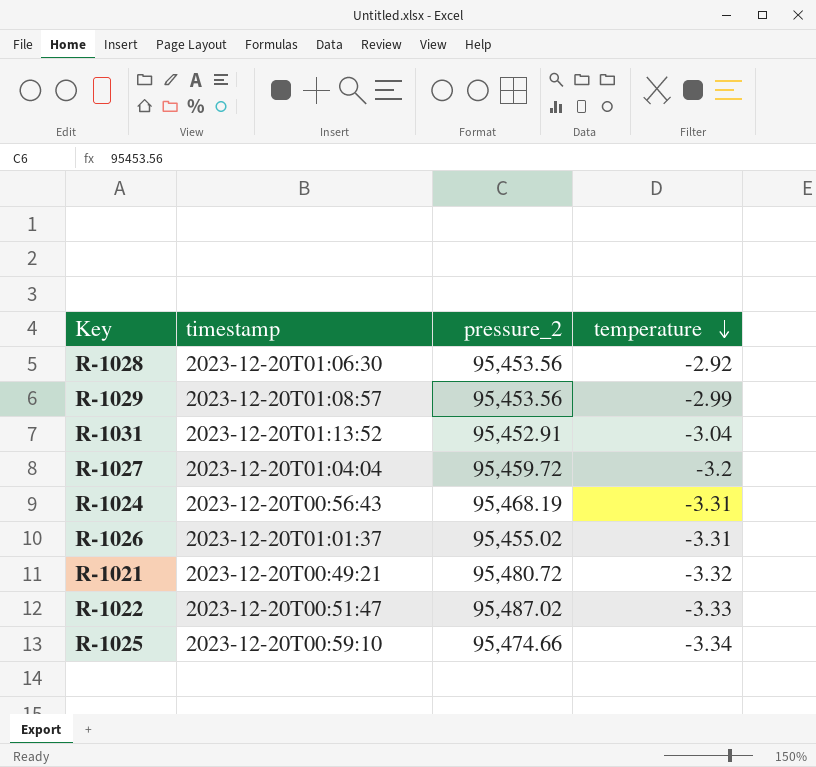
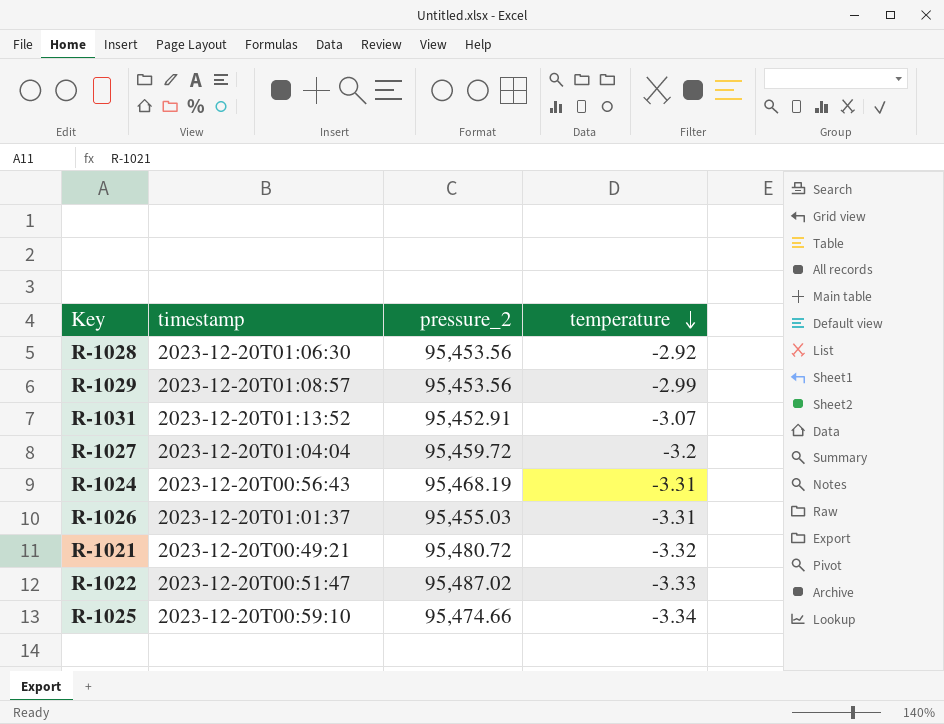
R-1031 | temperature: -3.04 -> -3.07
R-1026 | pressure_2: 95,455.02 -> 95,455.03

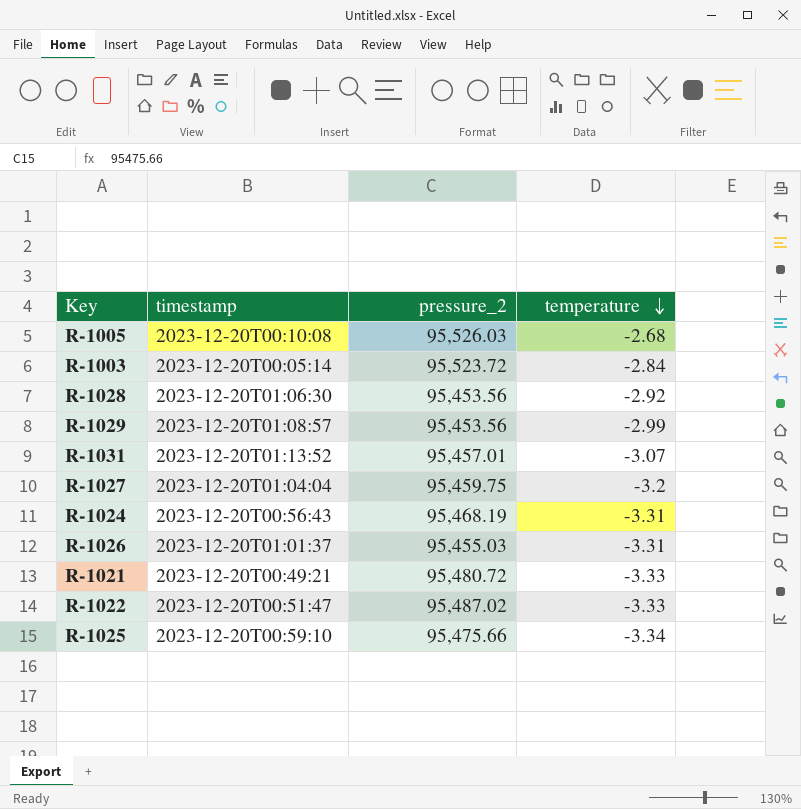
row R-1005: none -> 2023-12-20T00:10:08 | 95,526.03 | -2.68
row R-1003: none -> 2023-12-20T00:05:14 | 95,523.72 | -2.84
R-1031 | pressure_2: 95,452.91 -> 95,457.01
R-1027 | pressure_2: 95,459.72 -> 95,459.75
R-1021 | temperature: -3.32 -> -3.33
R-1025 | pressure_2: 95,474.66 -> 95,475.66

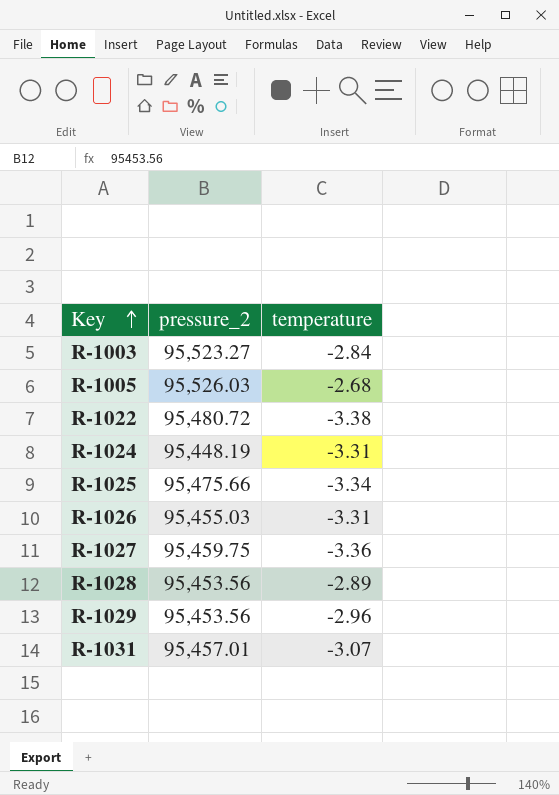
row order: temperature descending -> Key ascending
column timestamp | position: 2 -> none
row R-1021: 2023-12-20T00:49:21 | 95,480.72 | -3.33 -> none
R-1003 | pressure_2: 95,523.72 -> 95,523.27
R-1022 | pressure_2: 95,487.02 -> 95,480.72
R-1022 | temperature: -3.33 -> -3.38
R-1024 | pressure_2: 95,468.19 -> 95,448.19
R-1027 | temperature: -3.2 -> -3.36
R-1028 | temperature: -2.92 -> -2.89
R-1029 | temperature: -2.99 -> -2.96

